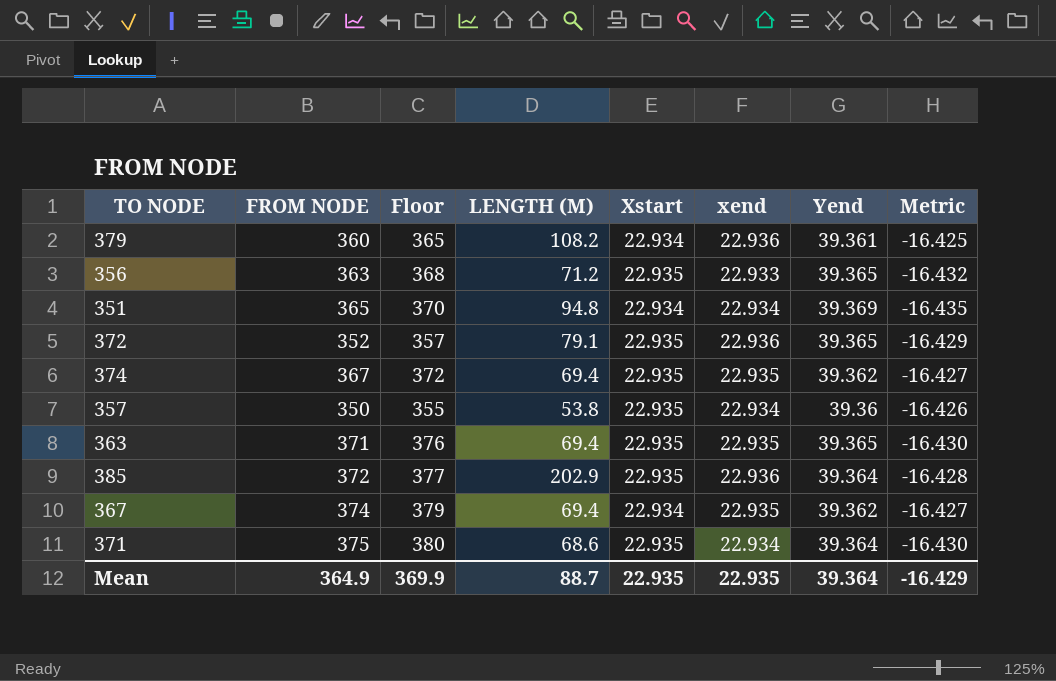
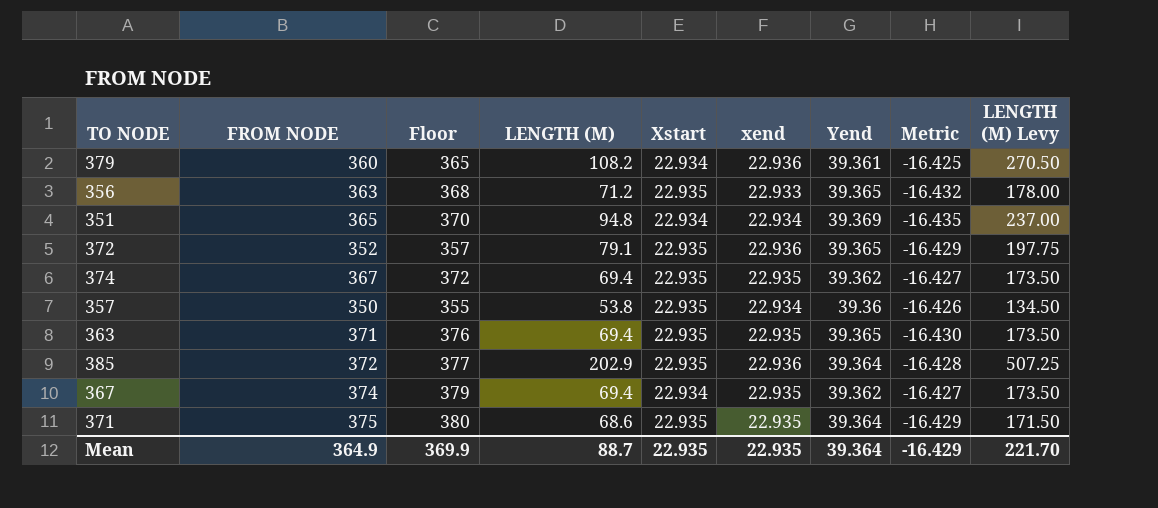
column LENGTH (M) Levy | formula: none -> [LENGTH (M)] * 2.5
371 | xend: 22.934 -> 22.935
371 | Metric: -16.430 -> -16.429

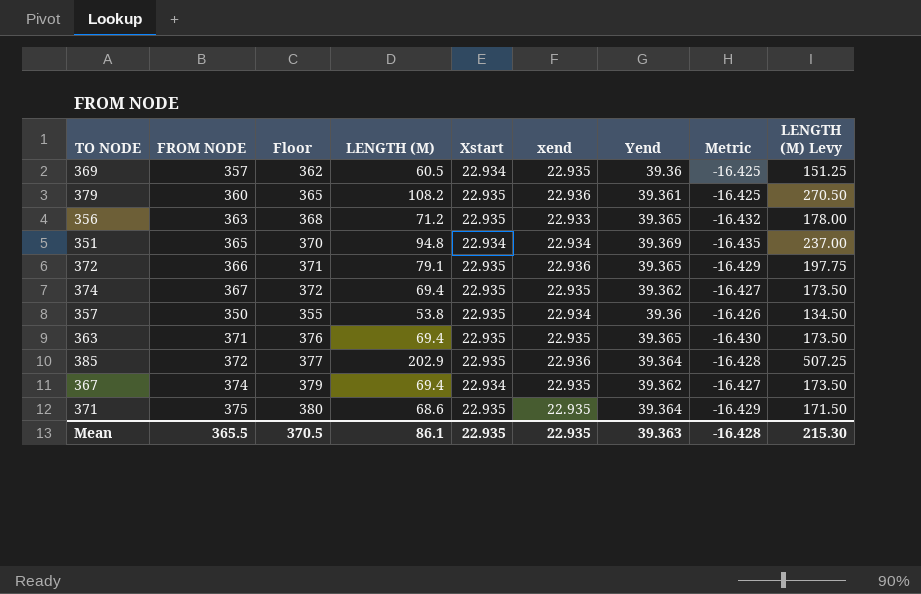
row 369: none -> 357 | 362 | 60.5 | 22.934 | 22.935 | 39.36 | -16.425 | 151.25
379 | Xstart: 22.934 -> 22.935
372 | FROM NODE: 352 -> 366
372 | Floor: 357 -> 371
Mean | FROM NODE: 364.9 -> 365.5
Mean | Floor: 369.9 -> 370.5
Mean | LENGTH (M): 88.7 -> 86.1
Mean | Yend: 39.364 -> 39.363
Mean | Metric: -16.429 -> -16.428
Mean | LENGTH (M) Levy: 221.70 -> 215.30

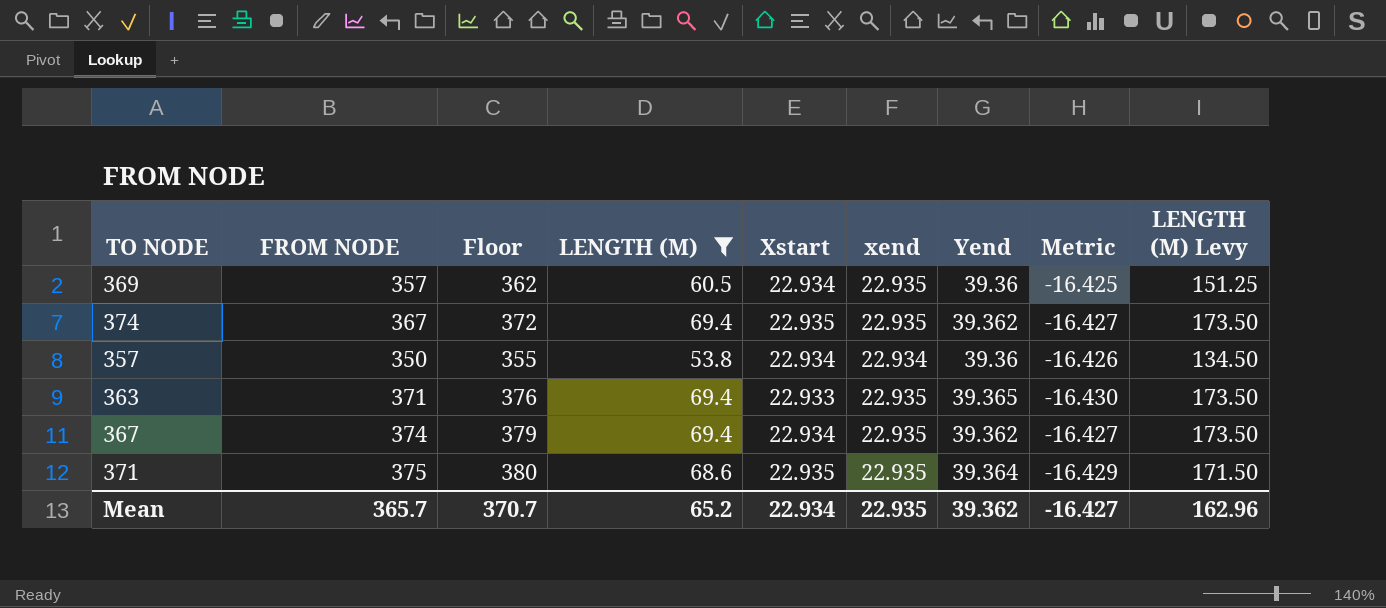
filter: none -> LENGTH (M) <= 69.4
357 | Xstart: 22.935 -> 22.934
363 | Xstart: 22.935 -> 22.933
Mean | FROM NODE: 365.5 -> 365.7
Mean | Floor: 370.5 -> 370.7
Mean | LENGTH (M): 86.1 -> 65.2
Mean | Xstart: 22.935 -> 22.934
Mean | Yend: 39.363 -> 39.362
Mean | Metric: -16.428 -> -16.427
Mean | LENGTH (M) Levy: 215.30 -> 162.96

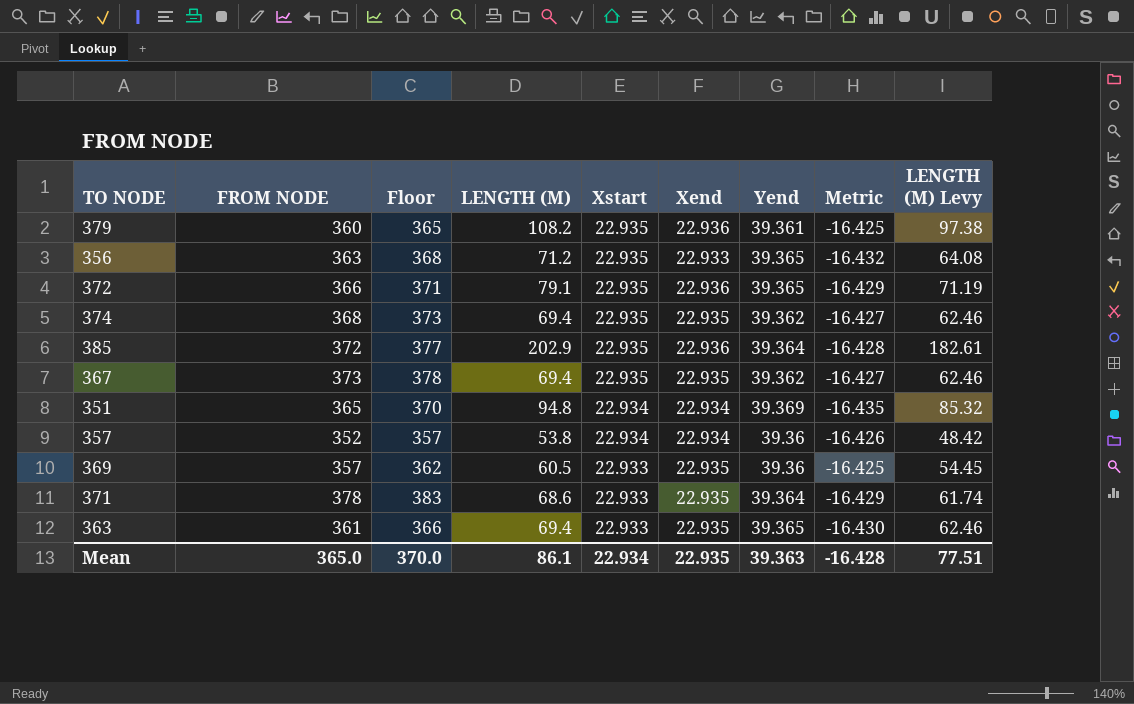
filter: LENGTH (M) <= 69.4 -> none
row order: none -> Xstart descending
column name: xend -> Xend
column LENGTH (M) Levy | formula: [LENGTH (M)] * 2.5 -> [LENGTH (M)] * 0.9
374 | FROM NODE: 367 -> 368
374 | Floor: 372 -> 373
367 | FROM NODE: 374 -> 373
367 | Floor: 379 -> 378
367 | Xstart: 22.934 -> 22.935
357 | FROM NODE: 350 -> 352
357 | Floor: 355 -> 357
369 | Xstart: 22.934 -> 22.933
371 | FROM NODE: 375 -> 378
371 | Floor: 380 -> 383
371 | Xstart: 22.935 -> 22.933
363 | FROM NODE: 371 -> 361
363 | Floor: 376 -> 366
Mean | FROM NODE: 365.7 -> 365.0
Mean | Floor: 370.7 -> 370.0
Mean | LENGTH (M): 65.2 -> 86.1
Mean | Yend: 39.362 -> 39.363
Mean | Metric: -16.427 -> -16.428
Mean | LENGTH (M) Levy: 162.96 -> 77.51

